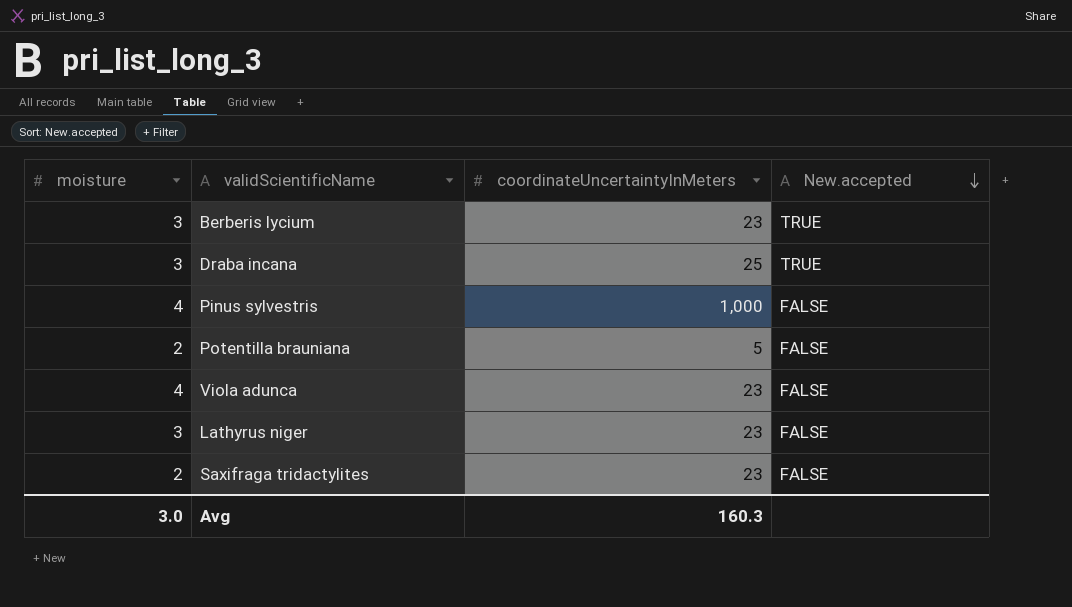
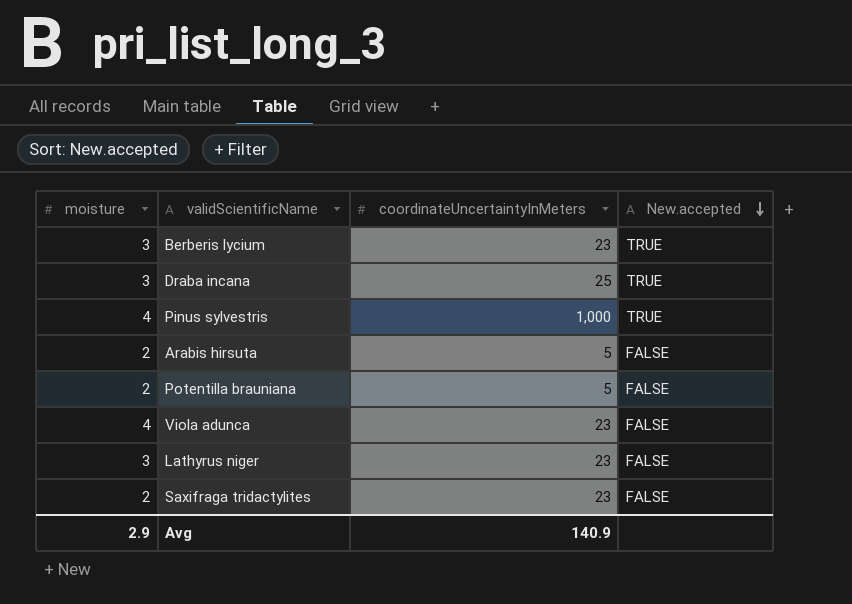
Pinus sylvestris | New.accepted: FALSE -> TRUE
row Arabis hirsuta: none -> 2 | 5 | FALSE
Avg | moisture: 3.0 -> 2.9
Avg | coordinateUncertaintyInMeters: 160.3 -> 140.9

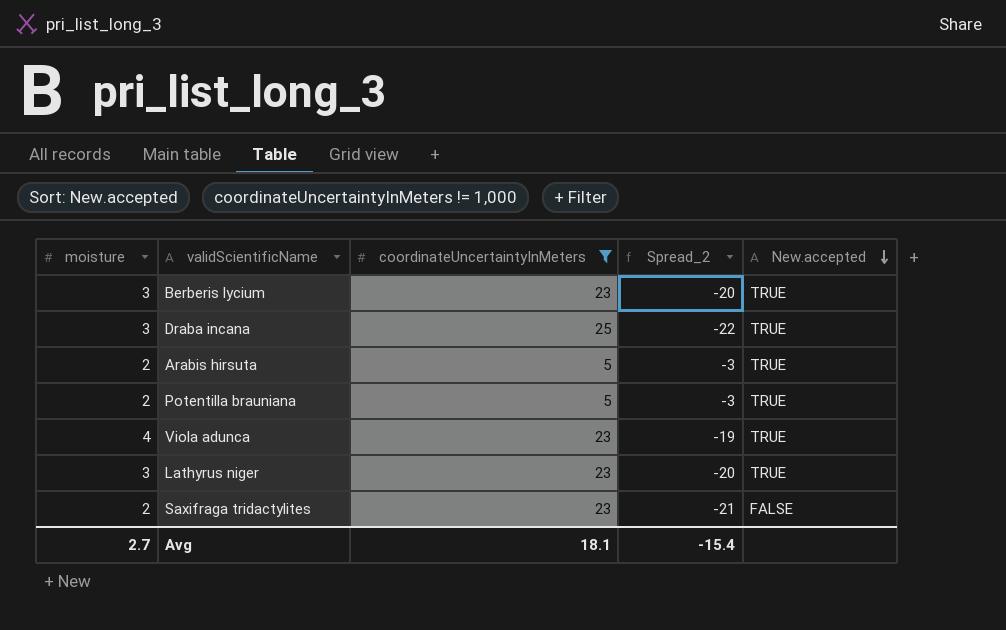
filter: none -> coordinateUncertaintyInMeters != 1,000
column Spread_2 | formula: none -> [moisture] - [coordinateUncertaintyInMeters]
Arabis hirsuta | New.accepted: FALSE -> TRUE
Potentilla brauniana | New.accepted: FALSE -> TRUE
Viola adunca | New.accepted: FALSE -> TRUE
Lathyrus niger | New.accepted: FALSE -> TRUE
Avg | moisture: 2.9 -> 2.7
Avg | coordinateUncertaintyInMeters: 140.9 -> 18.1

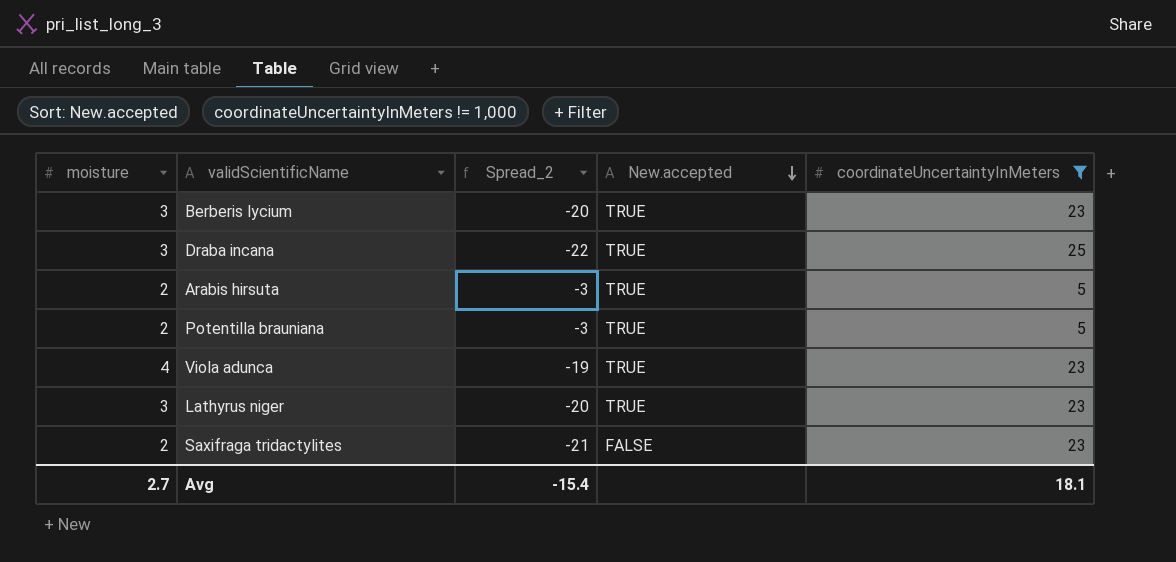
column coordinateUncertaintyInMeters | position: 3 -> 5

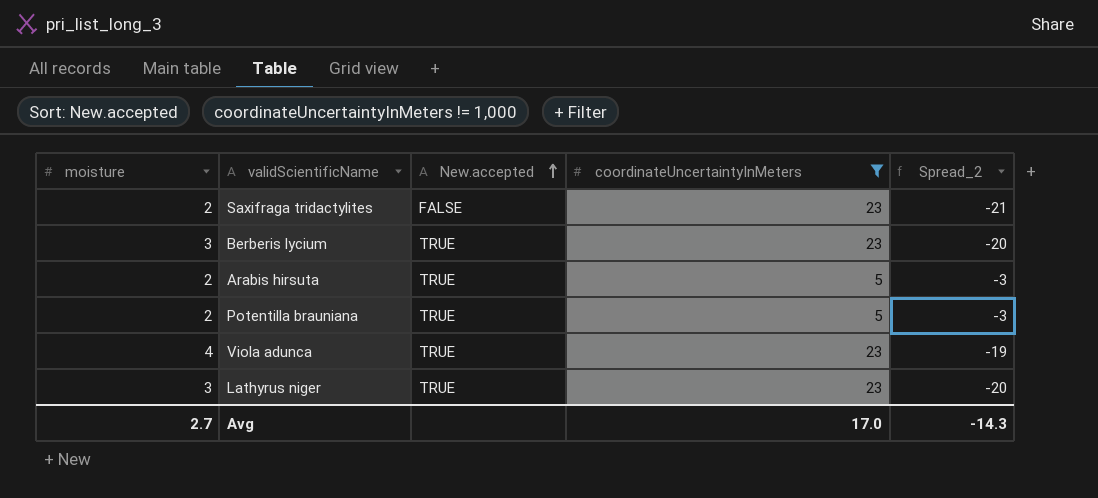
row order: New.accepted descending -> New.accepted ascending
column Spread_2 | position: 3 -> 5
row Draba incana: 3 | -22 | TRUE | 25 -> none
Avg | coordinateUncertaintyInMeters: 18.1 -> 17.0
Avg | Spread_2: -15.4 -> -14.3

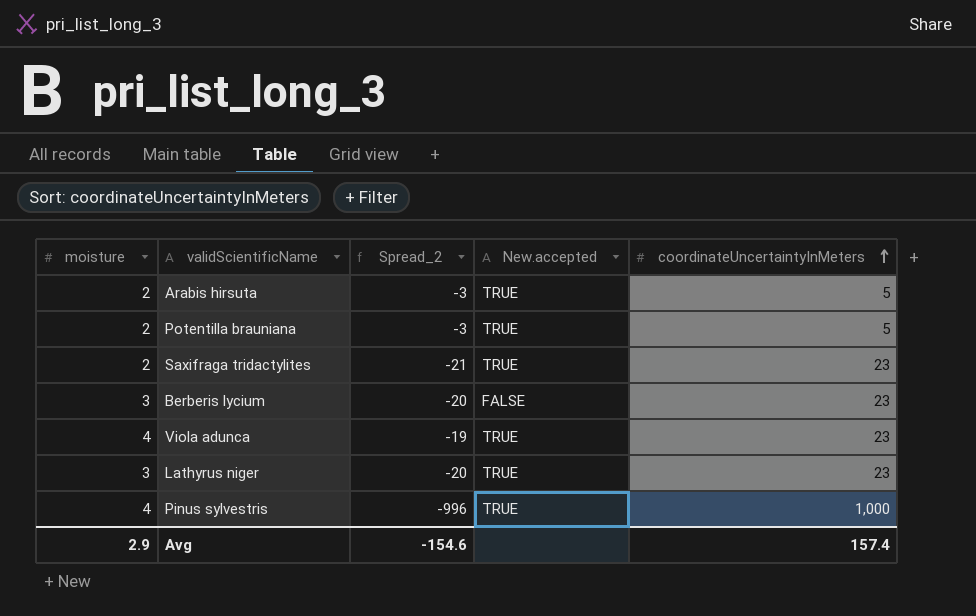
filter: coordinateUncertaintyInMeters != 1,000 -> none
row order: New.accepted ascending -> coordinateUncertaintyInMeters ascending
column Spread_2 | position: 5 -> 3
Saxifraga tridactylites | New.accepted: FALSE -> TRUE
Berberis lycium | New.accepted: TRUE -> FALSE
Avg | moisture: 2.7 -> 2.9
Avg | Spread_2: -14.3 -> -154.6
Avg | coordinateUncertaintyInMeters: 17.0 -> 157.4

